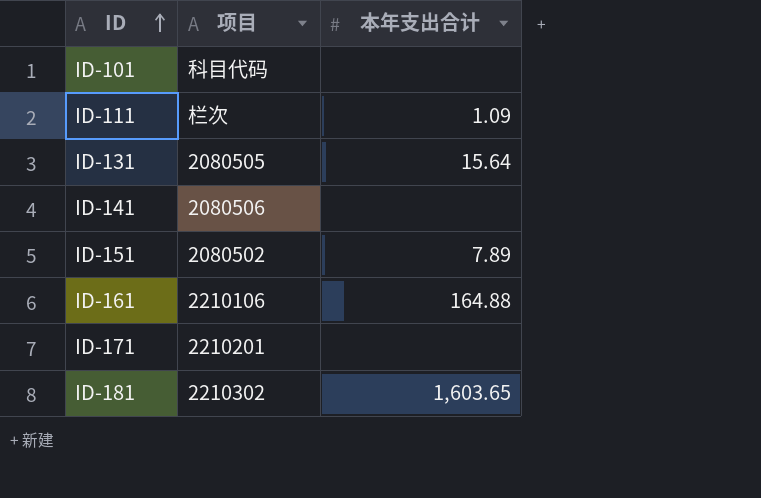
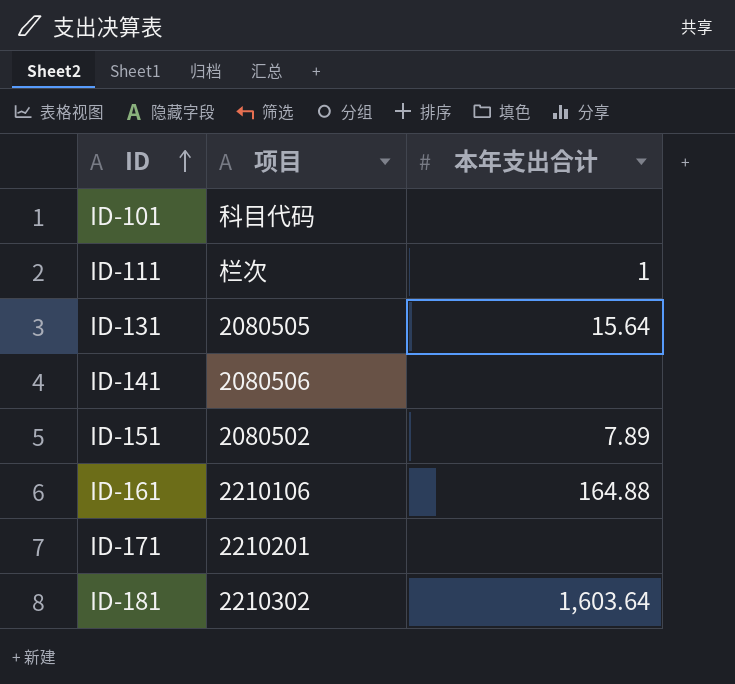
ID-111 | 本年支出合计: 1.09 -> 1
ID-181 | 本年支出合计: 1,603.65 -> 1,603.64

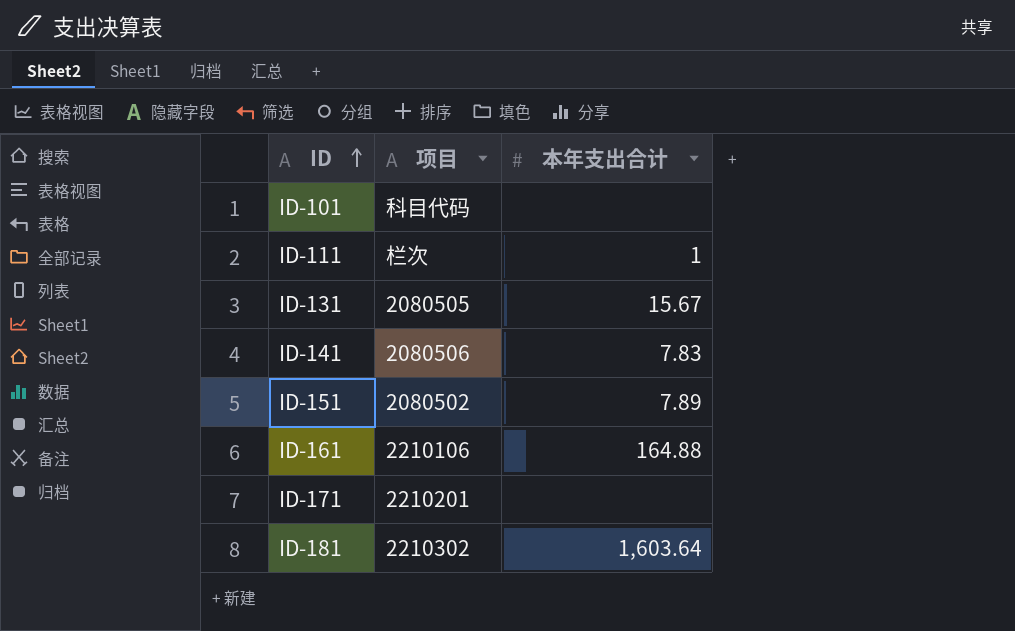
ID-131 | 本年支出合计: 15.64 -> 15.67
ID-141 | 本年支出合计: none -> 7.83

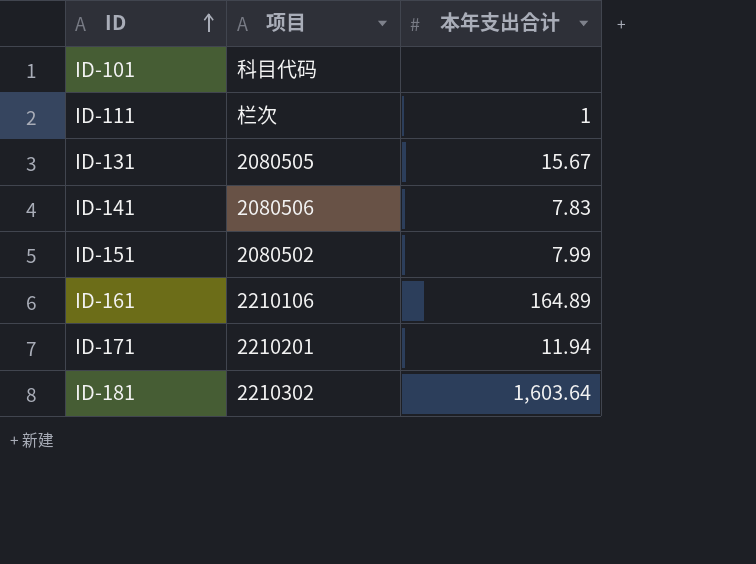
ID-151 | 本年支出合计: 7.89 -> 7.99
ID-161 | 本年支出合计: 164.88 -> 164.89
ID-171 | 本年支出合计: none -> 11.94

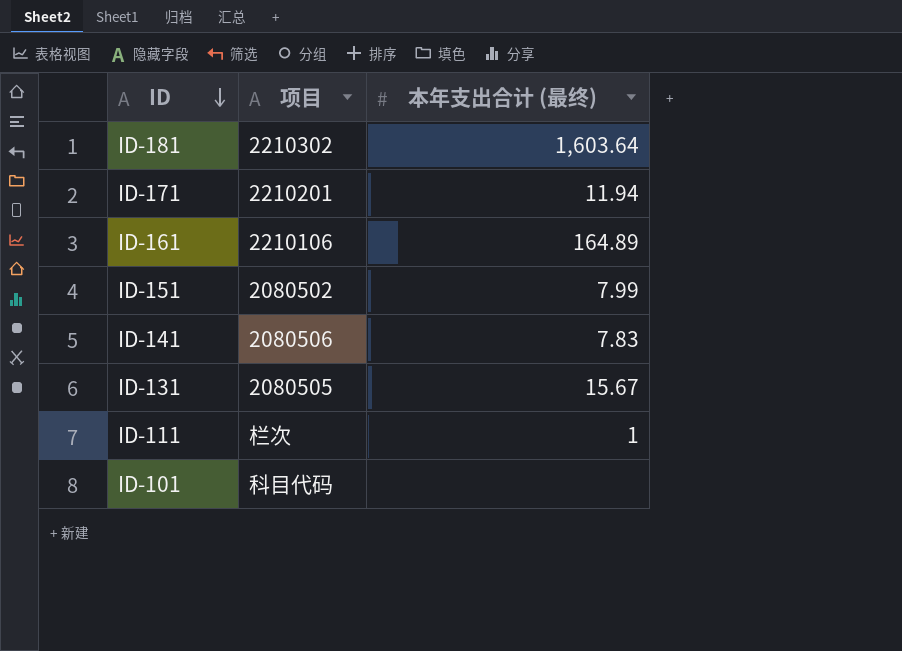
row order: ID ascending -> ID descending
column name: 本年支出合计 -> 本年支出合计 (最终)

